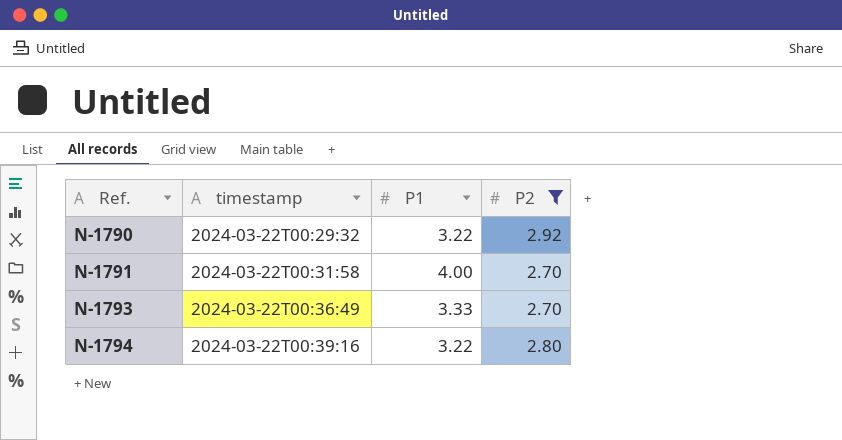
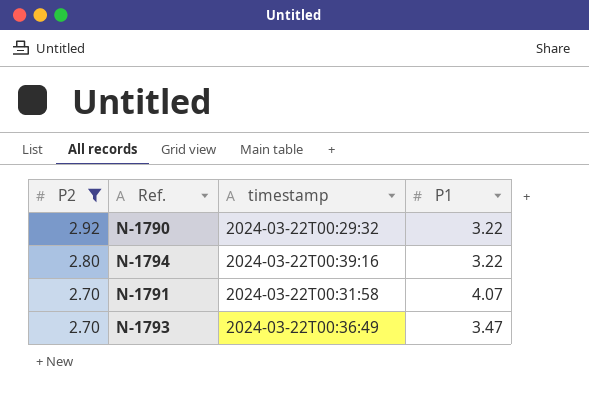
row order: Ref. ascending -> P2 descending
column P2 | position: 4 -> 1
N-1791 | P1: 4.00 -> 4.07
N-1793 | P1: 3.33 -> 3.47

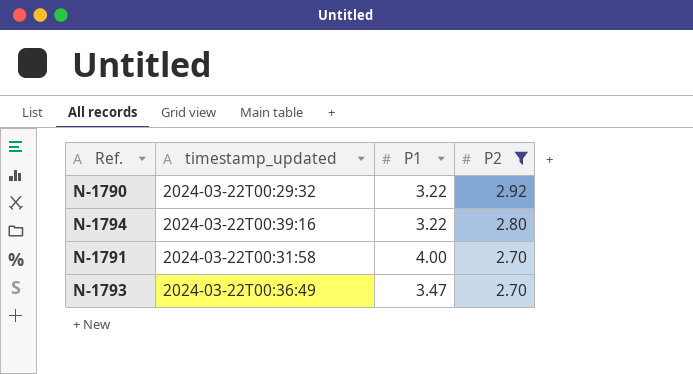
column name: timestamp -> timestamp_updated
column P2 | position: 1 -> 4
N-1791 | P1: 4.07 -> 4.00

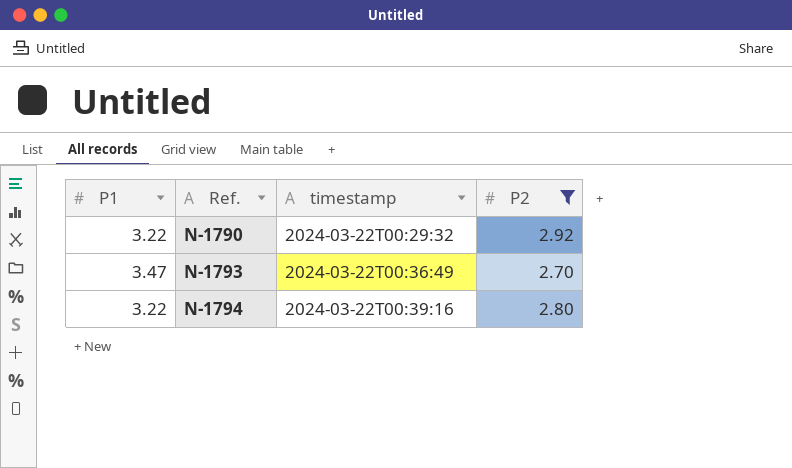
row order: P2 descending -> Ref. ascending
column P1 | position: 3 -> 1
column name: timestamp_updated -> timestamp
row N-1791: 2024-03-22T00:31:58 | 4.00 | 2.70 -> none

